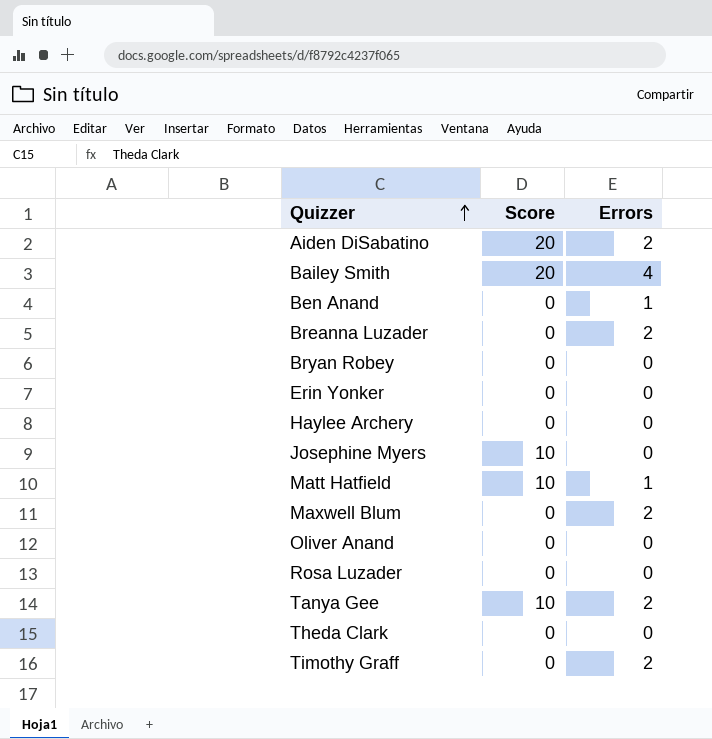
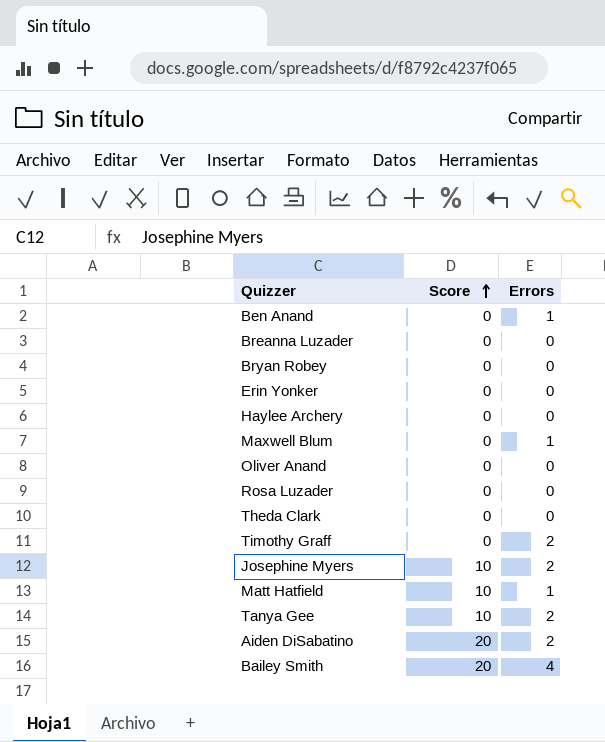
row order: Quizzer ascending -> Score ascending
Breanna Luzader | Errors: 2 -> 0
Maxwell Blum | Errors: 2 -> 1
Josephine Myers | Errors: 0 -> 2

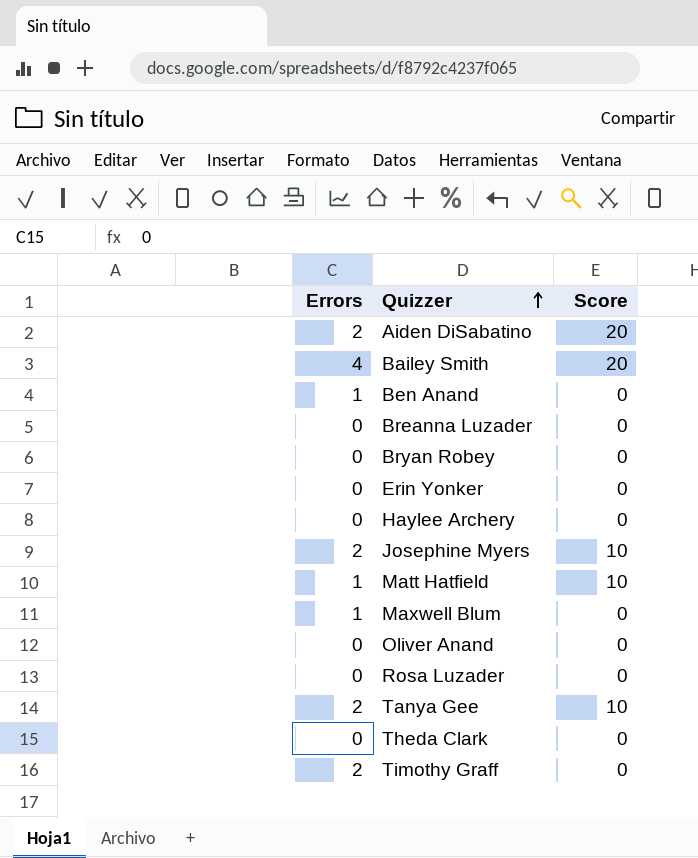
row order: Score ascending -> Quizzer ascending
column Errors | position: 3 -> 1

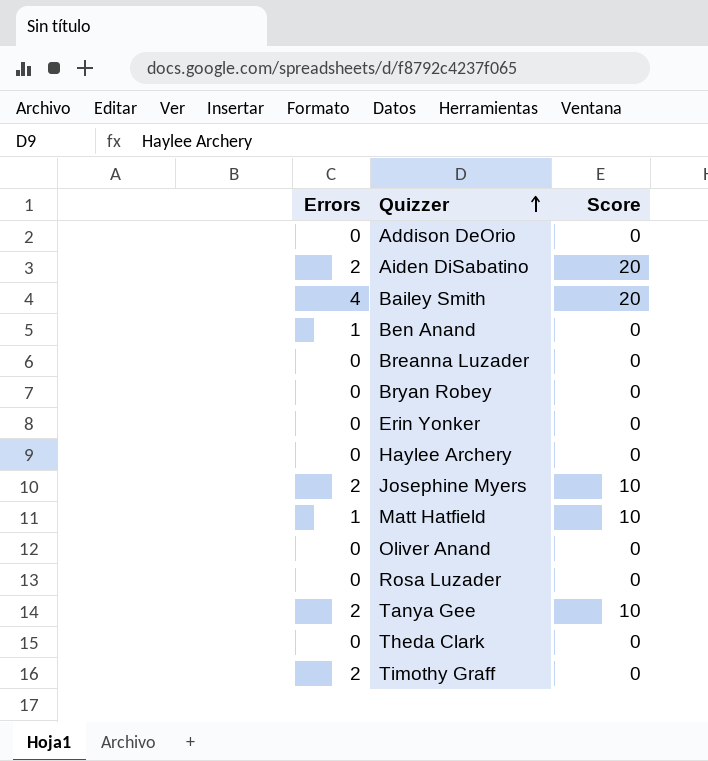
row Maxwell Blum: 1 | 0 -> none
row Addison DeOrio: none -> 0 | 0

